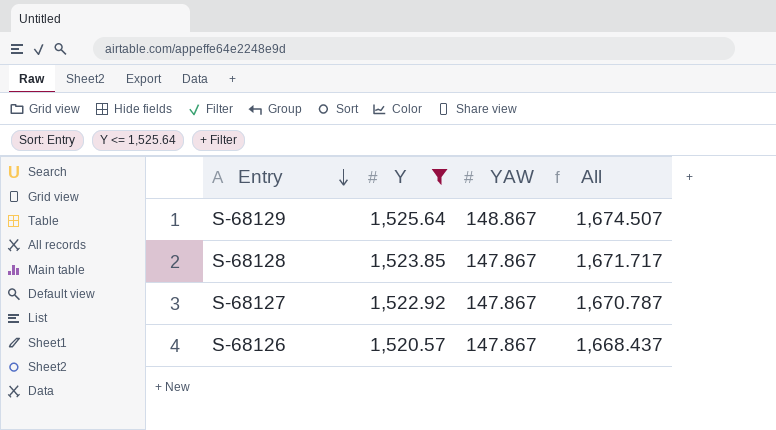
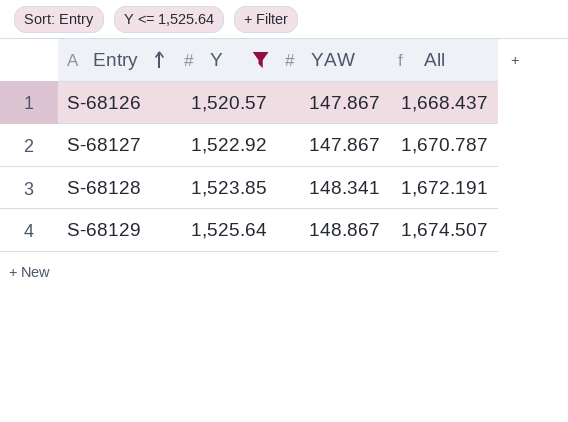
row order: Entry descending -> Entry ascending
S-68128 | YAW: 147.867 -> 148.341
S-68128 | All: 1,671.717 -> 1,672.191

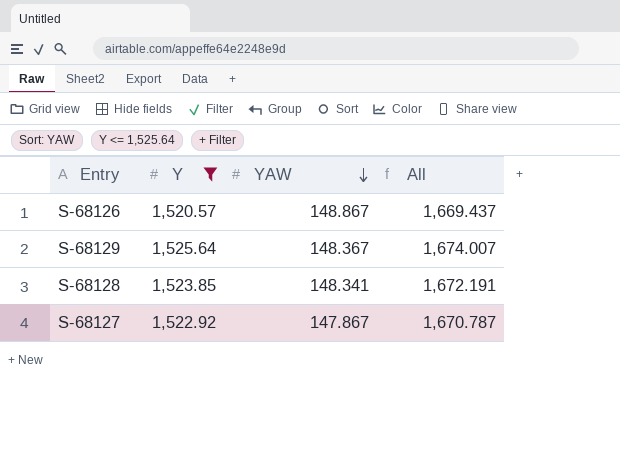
row order: Entry ascending -> YAW descending
S-68126 | YAW: 147.867 -> 148.867
S-68126 | All: 1,668.437 -> 1,669.437
S-68129 | YAW: 148.867 -> 148.367
S-68129 | All: 1,674.507 -> 1,674.007

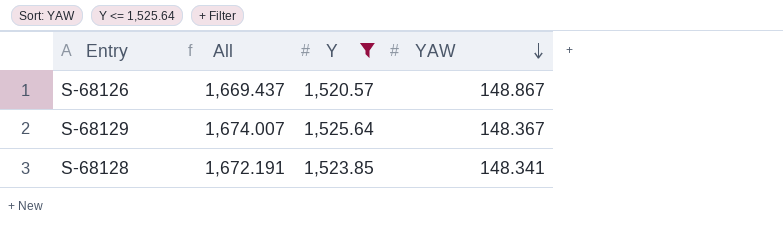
column All | position: 4 -> 2
row S-68127: 1,522.92 | 147.867 | 1,670.787 -> none

